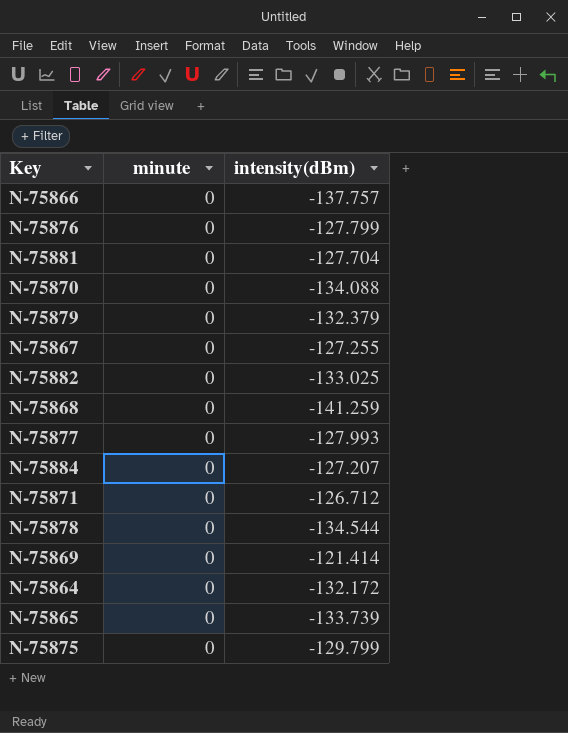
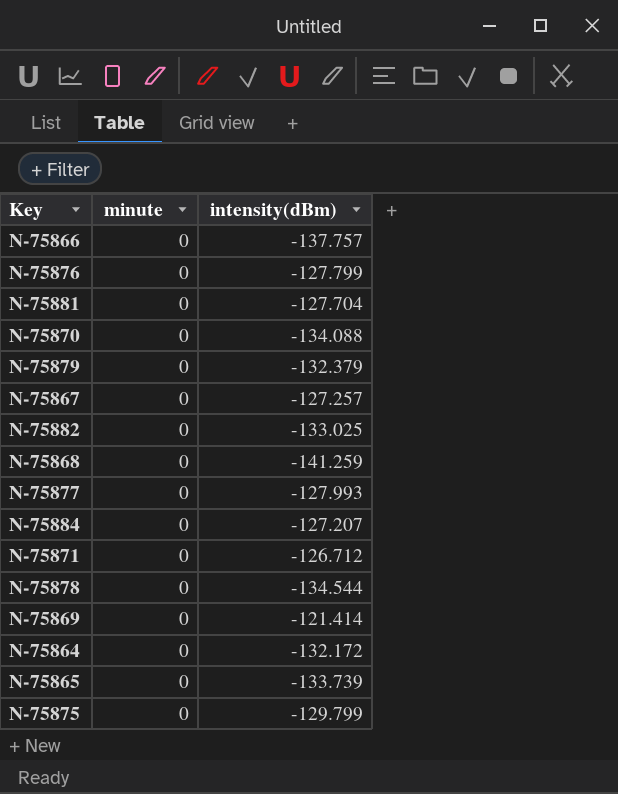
N-75867 | intensity(dBm): -127.255 -> -127.257

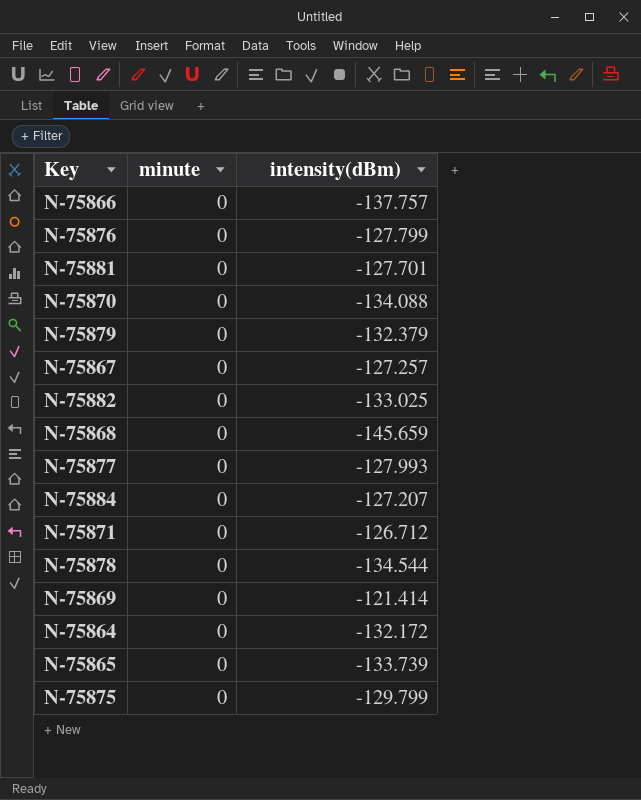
N-75881 | intensity(dBm): -127.704 -> -127.701
N-75868 | intensity(dBm): -141.259 -> -145.659

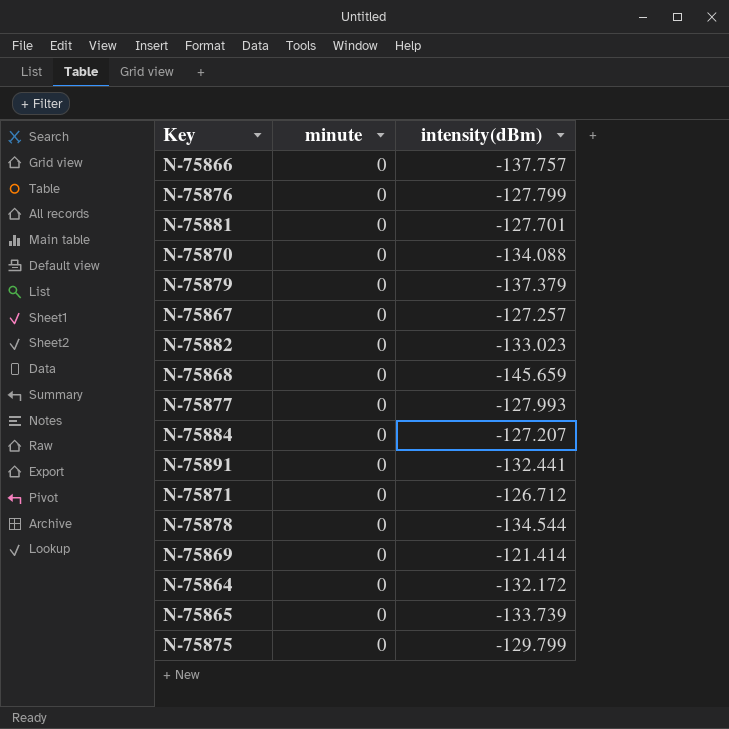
N-75879 | intensity(dBm): -132.379 -> -137.379
N-75882 | intensity(dBm): -133.025 -> -133.023
row N-75891: none -> 0 | -132.441

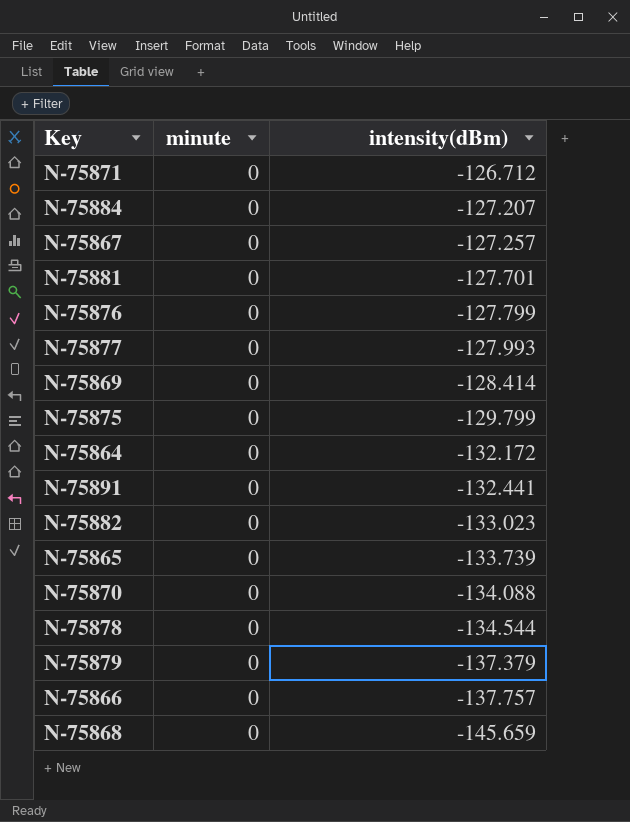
row order: none -> intensity(dBm) descending
N-75869 | intensity(dBm): -121.414 -> -128.414

